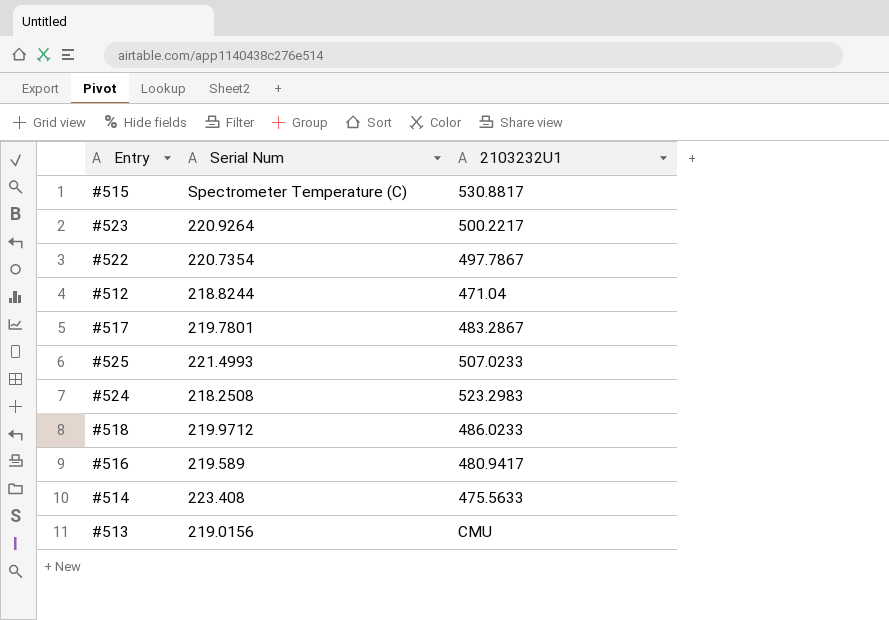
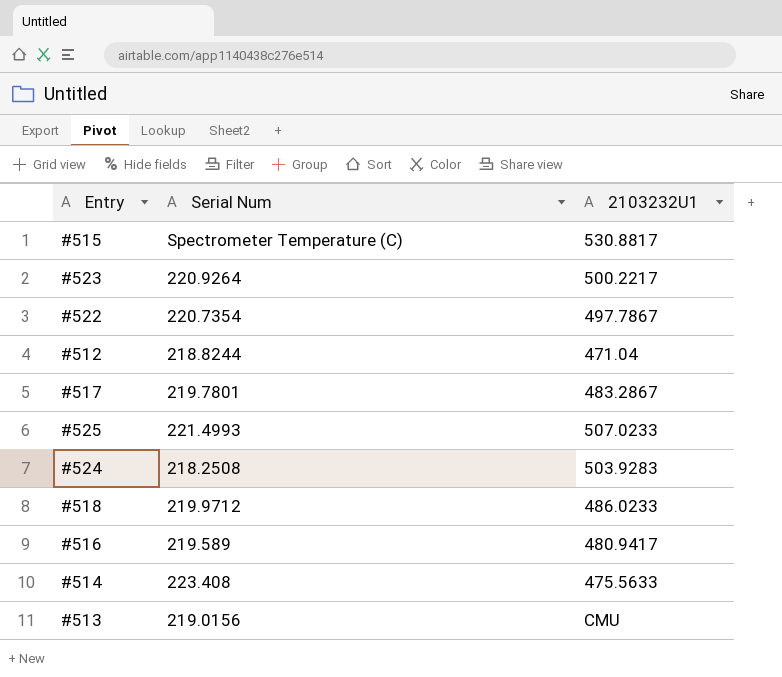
#524 | 2103232U1: 523.2983 -> 503.9283

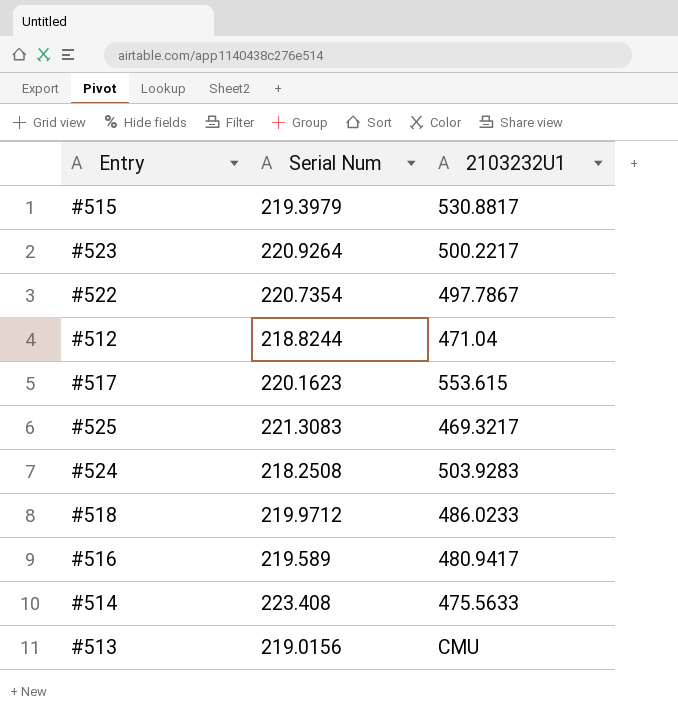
#515 | Serial Num: Spectrometer Temperature (C) -> 219.3979
#517 | Serial Num: 219.7801 -> 220.1623
#517 | 2103232U1: 483.2867 -> 553.615
#525 | Serial Num: 221.4993 -> 221.3083
#525 | 2103232U1: 507.0233 -> 469.3217

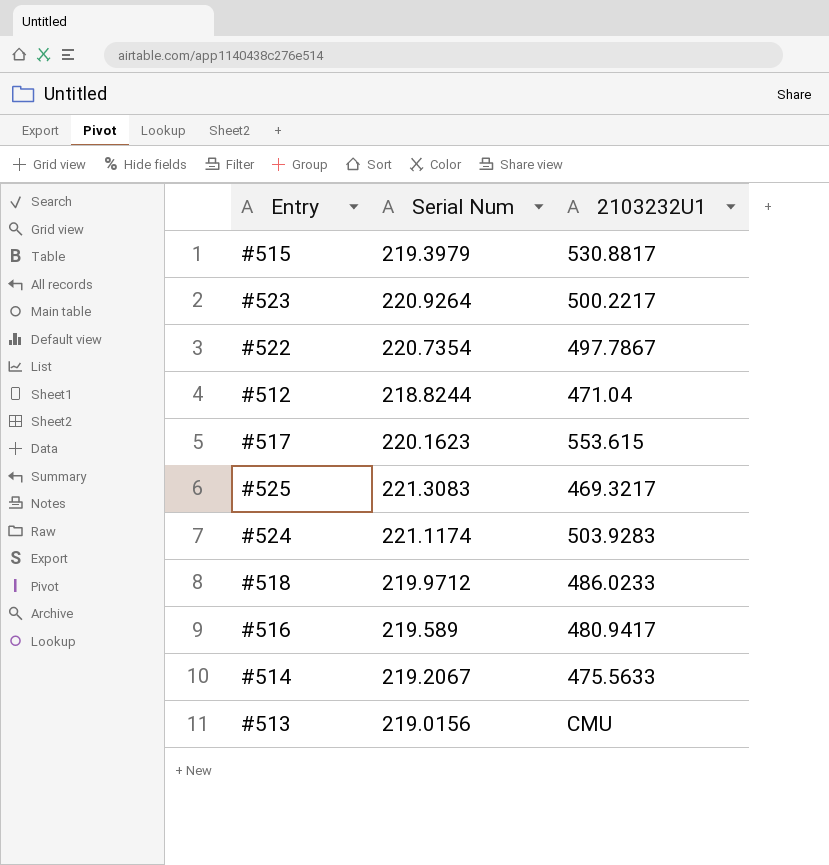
#524 | Serial Num: 218.2508 -> 221.1174
#514 | Serial Num: 223.408 -> 219.2067

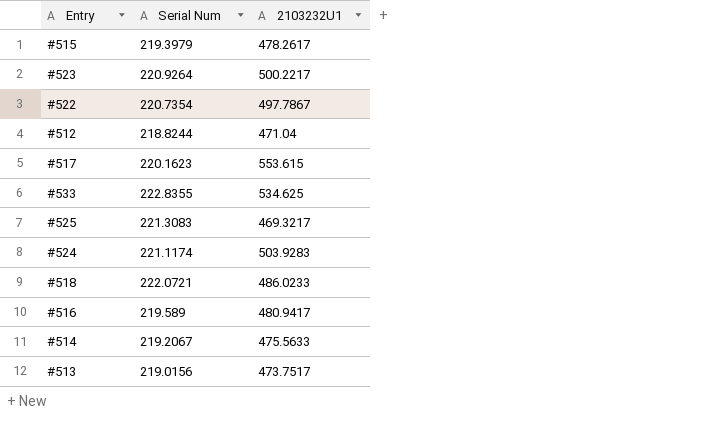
#515 | 2103232U1: 530.8817 -> 478.2617
row #533: none -> 222.8355 | 534.625
#518 | Serial Num: 219.9712 -> 222.0721
#513 | 2103232U1: CMU -> 473.7517

